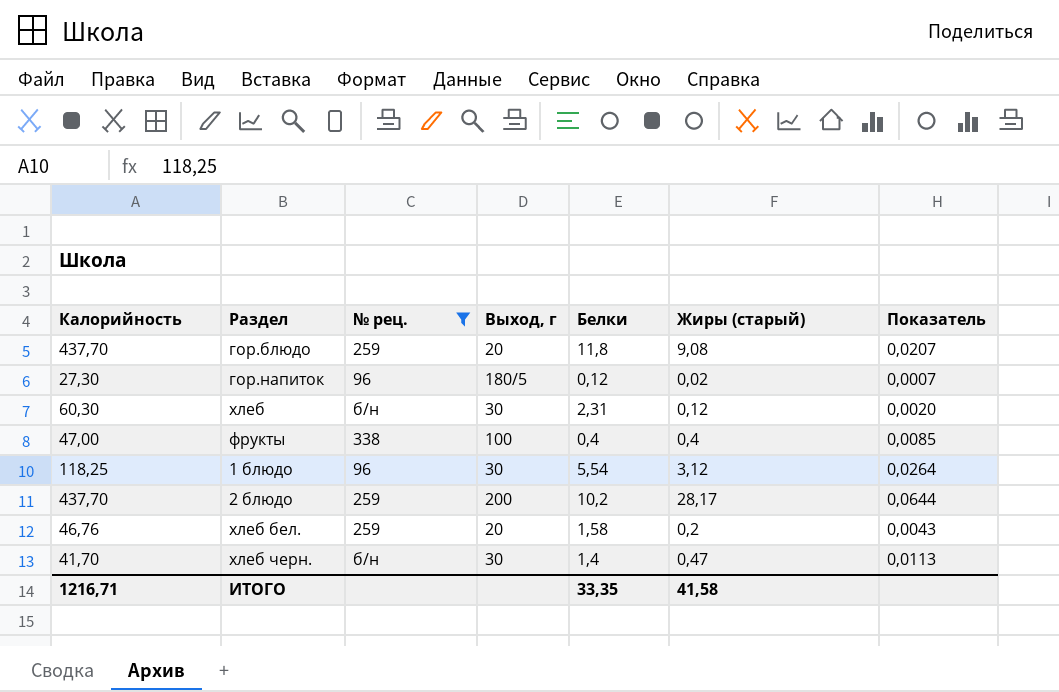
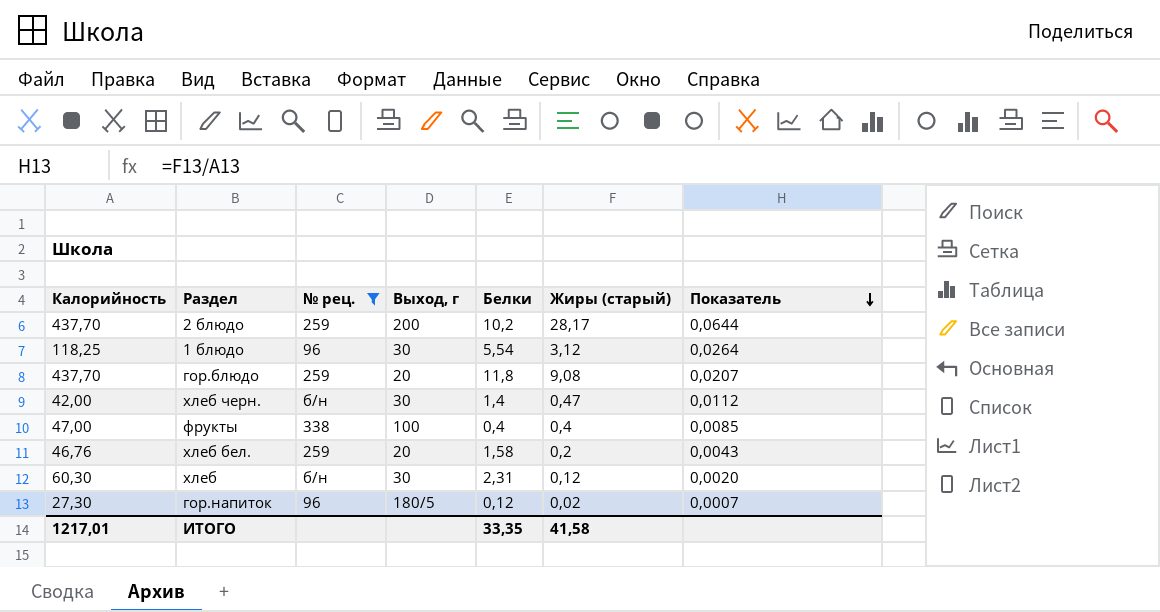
row order: none -> Показатель descending
хлеб черн. | Калорийность: 41,70 -> 42,00
хлеб черн. | Показатель: 0,0113 -> 0,0112
ИТОГО | Калорийность: 1216,71 -> 1217,01

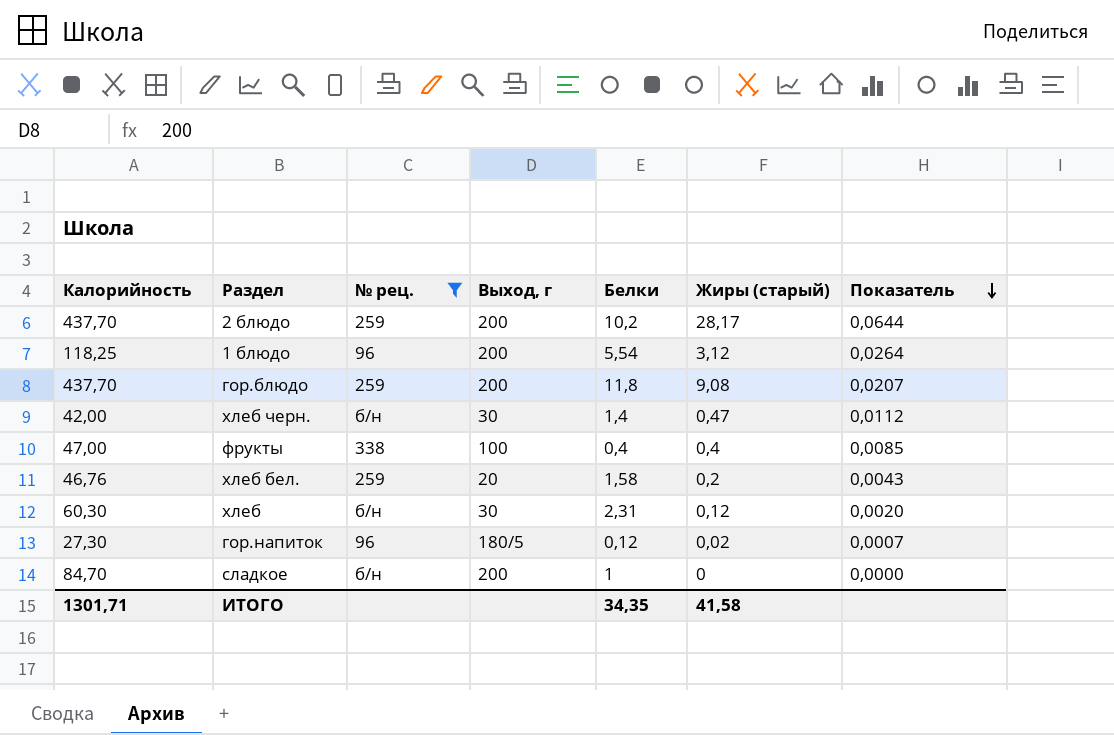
1 блюдо | Выход, г: 30 -> 200
гор.блюдо | Выход, г: 20 -> 200
row сладкое: none -> 84,70 | б/н | 200 | 1 | 0 | 0,0000
ИТОГО | Калорийность: 1217,01 -> 1301,71
ИТОГО | Белки: 33,35 -> 34,35

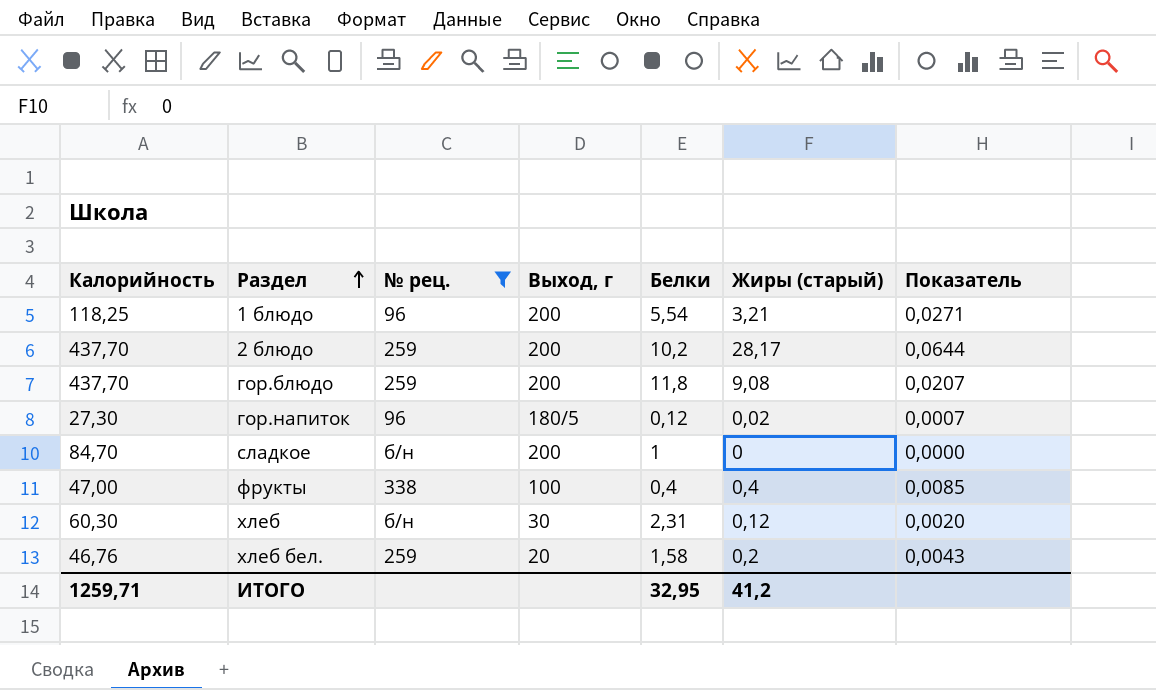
row order: Показатель descending -> Раздел ascending
row хлеб черн.: 42,00 | б/н | 30 | 1,4 | 0,47 | 0,0112 -> none
1 блюдо | Жиры (старый): 3,12 -> 3,21
1 блюдо | Показатель: 0,0264 -> 0,0271
ИТОГО | Калорийность: 1301,71 -> 1259,71
ИТОГО | Белки: 34,35 -> 32,95
ИТОГО | Жиры (старый): 41,58 -> 41,2

